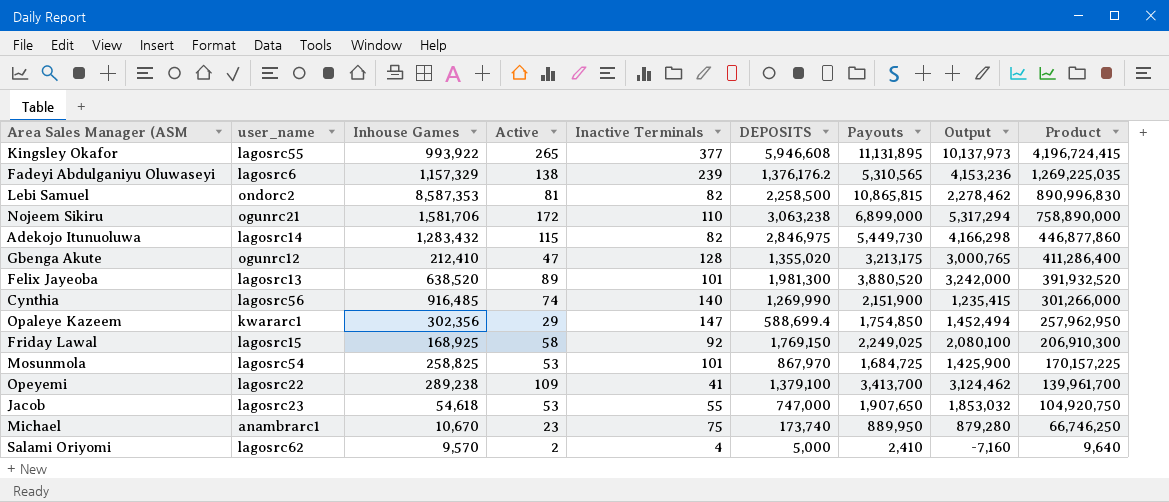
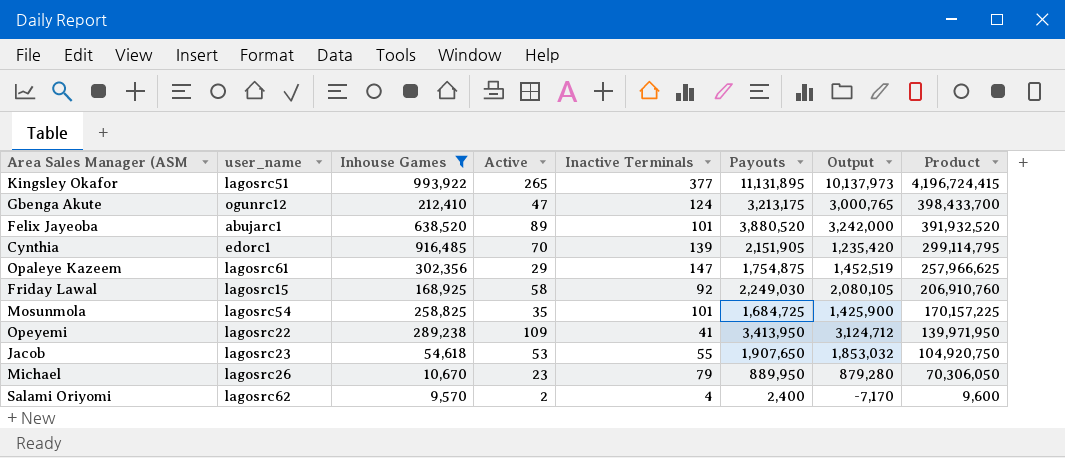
filter: none -> Inhouse Games <= 993,922
column DEPOSITS | position: 6 -> none
Kingsley Okafor | user_name: lagosrc55 -> lagosrc51
Gbenga Akute | Inactive Terminals: 128 -> 124
Gbenga Akute | Product: 411,286,400 -> 398,433,700
Felix Jayeoba | user_name: lagosrc13 -> abujarc1
Cynthia | user_name: lagosrc56 -> edorc1
Cynthia | Active: 74 -> 70
Cynthia | Inactive Terminals: 140 -> 139
Cynthia | Payouts: 2,151,900 -> 2,151,905
Cynthia | Output: 1,235,415 -> 1,235,420
Cynthia | Product: 301,266,000 -> 299,114,795
Opaleye Kazeem | user_name: kwararc1 -> lagosrc61
Opaleye Kazeem | Payouts: 1,754,850 -> 1,754,875
Opaleye Kazeem | Output: 1,452,494 -> 1,452,519
Opaleye Kazeem | Product: 257,962,950 -> 257,966,625
Friday Lawal | Payouts: 2,249,025 -> 2,249,030
Friday Lawal | Output: 2,080,100 -> 2,080,105
Friday Lawal | Product: 206,910,300 -> 206,910,760
Mosunmola | Active: 53 -> 35
Opeyemi | Payouts: 3,413,700 -> 3,413,950
Opeyemi | Output: 3,124,462 -> 3,124,712
Opeyemi | Product: 139,961,700 -> 139,971,950
Michael | user_name: anambrarc1 -> lagosrc26
Michael | Inactive Terminals: 75 -> 79
Michael | Product: 66,746,250 -> 70,306,050
Salami Oriyomi | Payouts: 2,410 -> 2,400
Salami Oriyomi | Output: -7,160 -> -7,170
Salami Oriyomi | Product: 9,640 -> 9,600

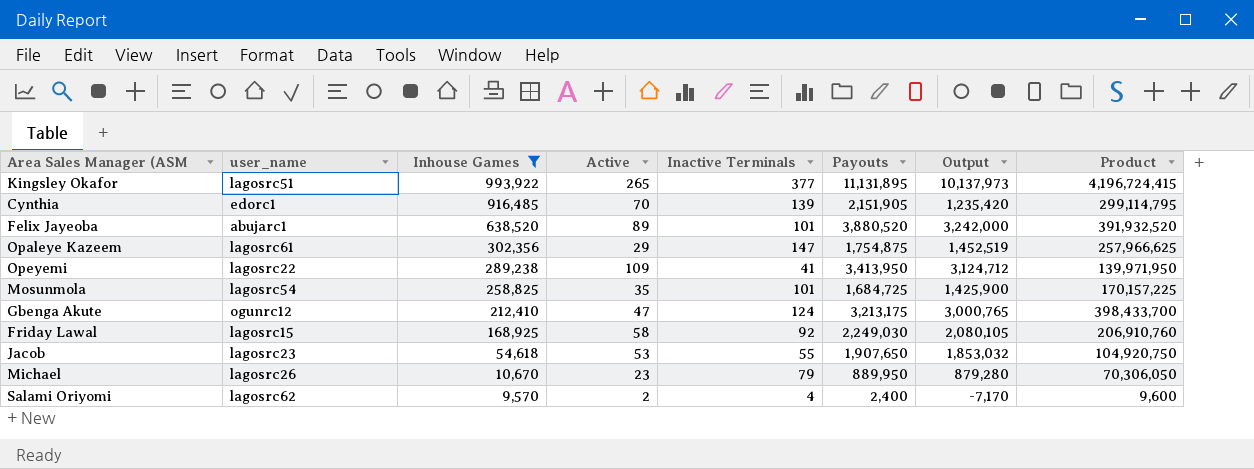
row order: Product descending -> Inhouse Games descending

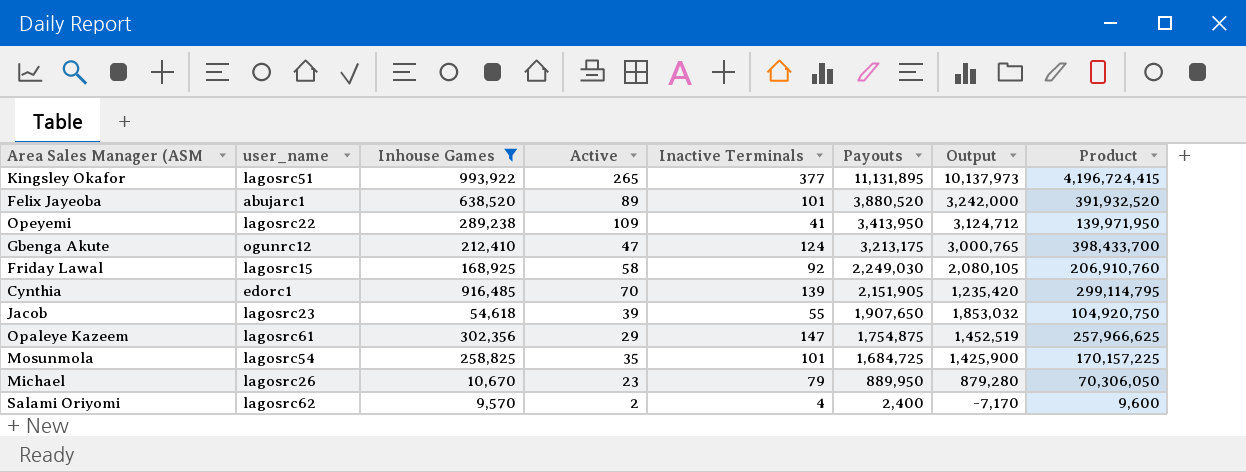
row order: Inhouse Games descending -> Payouts descending
Jacob | Active: 53 -> 39

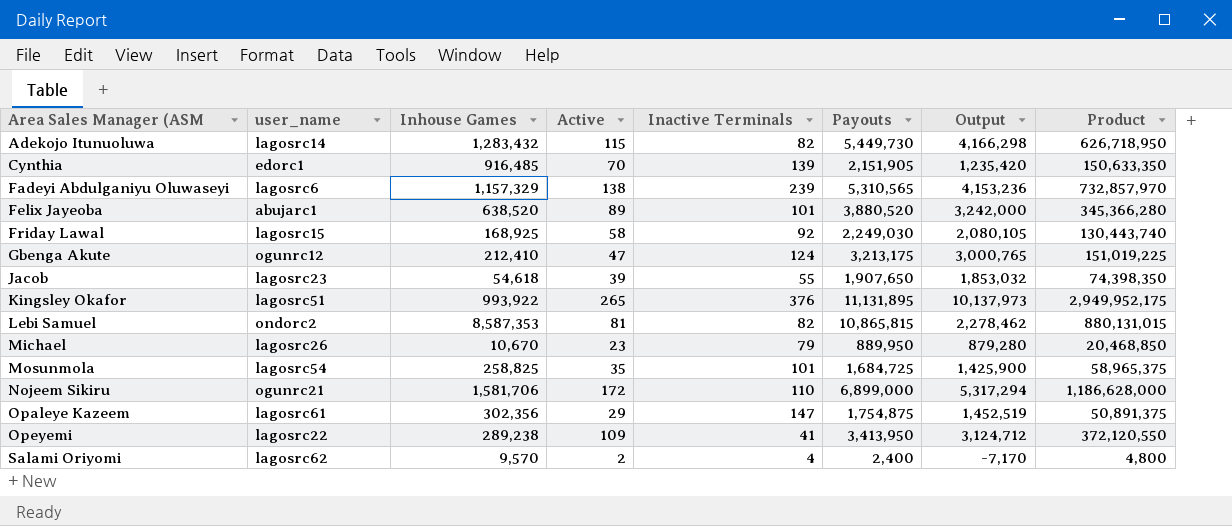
filter: Inhouse Games <= 993,922 -> none
row order: Payouts descending -> Area Sales Manager (ASM ascending
column Product | formula: [Inactive Terminals] * [Payouts] -> [Active] * [Payouts]
Kingsley Okafor | Inactive Terminals: 377 -> 376

